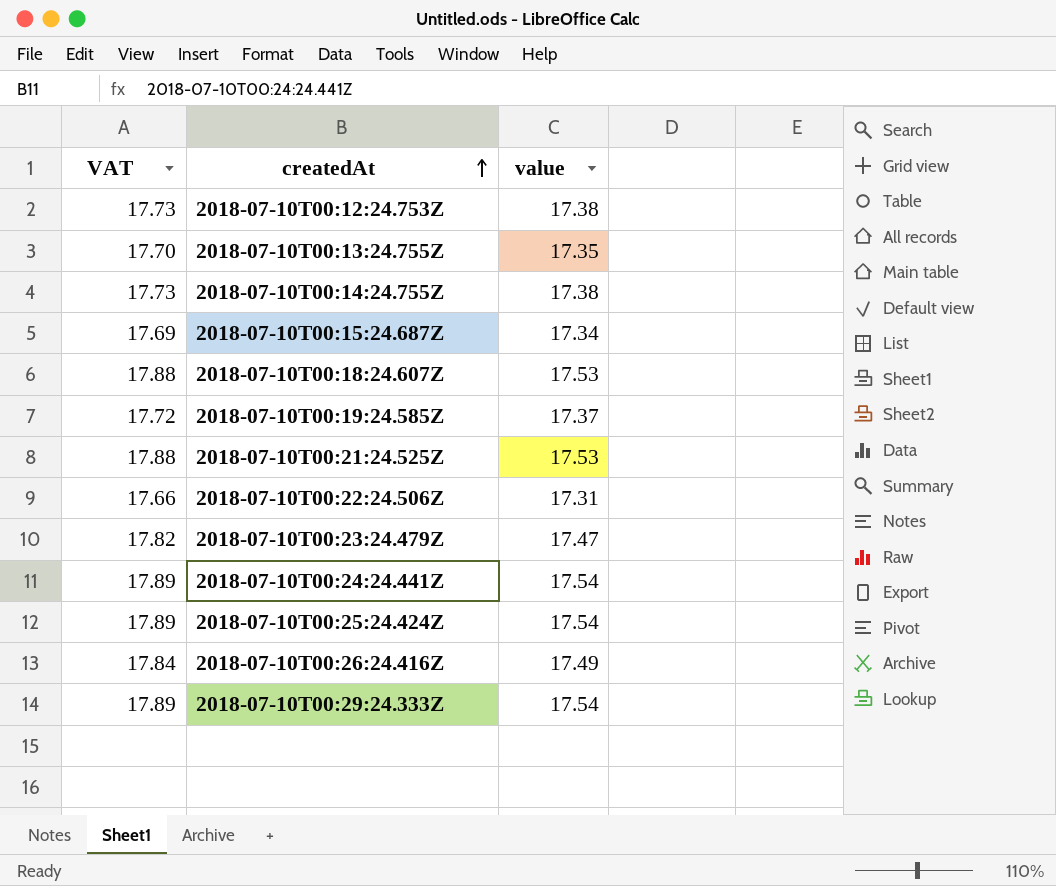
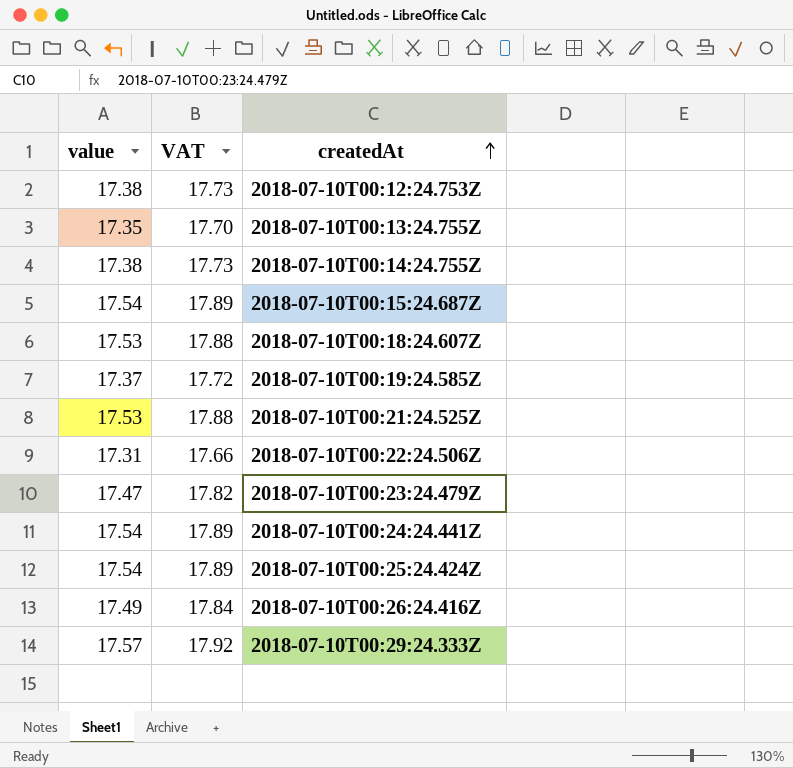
column value | position: 3 -> 1
2018-07-10T00:15:24.687Z | value: 17.34 -> 17.54
2018-07-10T00:15:24.687Z | VAT: 17.69 -> 17.89
2018-07-10T00:29:24.333Z | value: 17.54 -> 17.57
2018-07-10T00:29:24.333Z | VAT: 17.89 -> 17.92

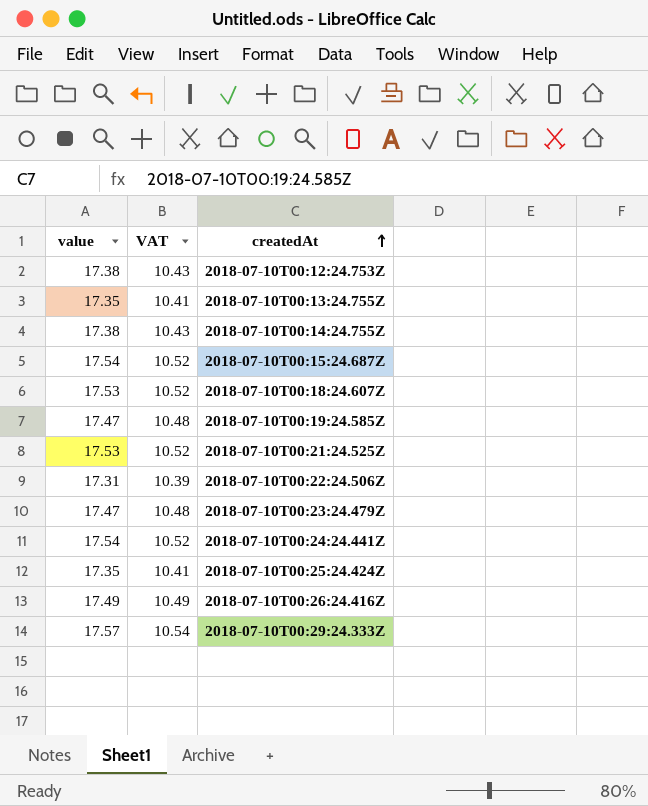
column VAT | formula: [value] * 1.02 -> [value] * 0.6
2018-07-10T00:19:24.585Z | value: 17.37 -> 17.47
2018-07-10T00:25:24.424Z | value: 17.54 -> 17.35

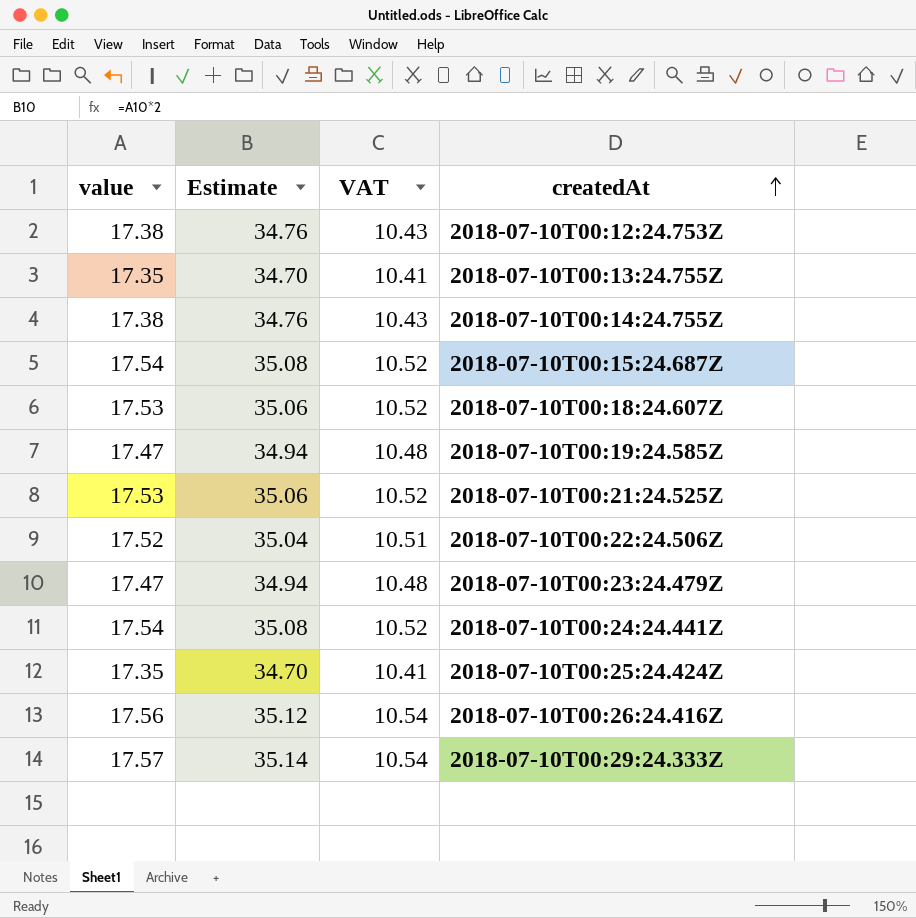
column Estimate | formula: none -> [value] * 2
2018-07-10T00:22:24.506Z | value: 17.31 -> 17.52
2018-07-10T00:22:24.506Z | VAT: 10.39 -> 10.51
2018-07-10T00:26:24.416Z | value: 17.49 -> 17.56
2018-07-10T00:26:24.416Z | VAT: 10.49 -> 10.54

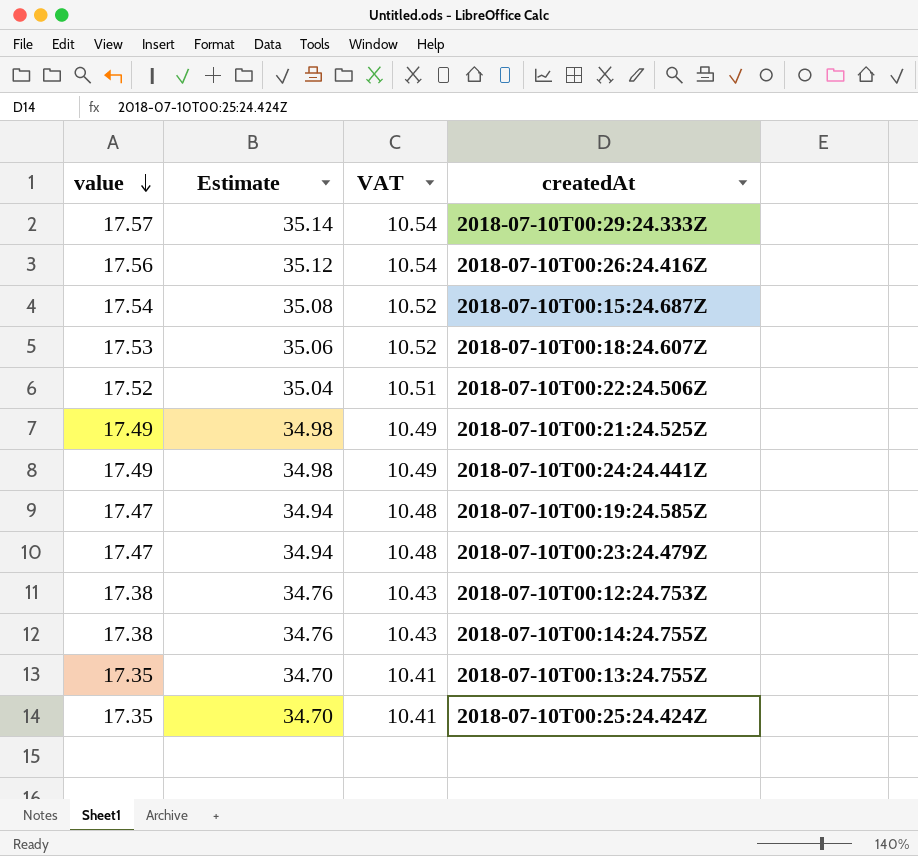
row order: createdAt ascending -> value descending
2018-07-10T00:21:24.525Z | value: 17.53 -> 17.49
2018-07-10T00:21:24.525Z | Estimate: 35.06 -> 34.98
2018-07-10T00:21:24.525Z | VAT: 10.52 -> 10.49
2018-07-10T00:24:24.441Z | value: 17.54 -> 17.49
2018-07-10T00:24:24.441Z | Estimate: 35.08 -> 34.98
2018-07-10T00:24:24.441Z | VAT: 10.52 -> 10.49

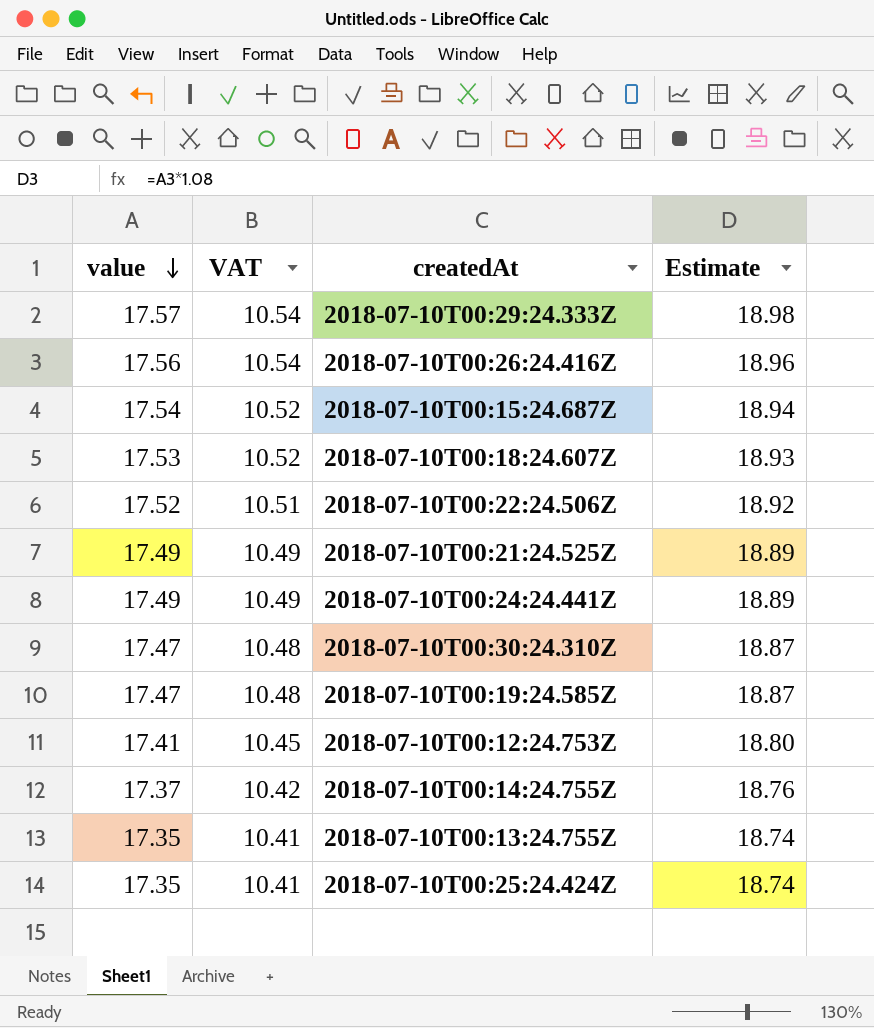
column Estimate | formula: [value] * 2 -> [value] * 1.08
column Estimate | position: 2 -> 4
row 2018-07-10T00:23:24.479Z: 17.47 | 34.94 | 10.48 -> none
row 2018-07-10T00:30:24.310Z: none -> 17.47 | 10.48 | 18.87
2018-07-10T00:12:24.753Z | value: 17.38 -> 17.41
2018-07-10T00:12:24.753Z | VAT: 10.43 -> 10.45
2018-07-10T00:14:24.755Z | value: 17.38 -> 17.37
2018-07-10T00:14:24.755Z | VAT: 10.43 -> 10.42

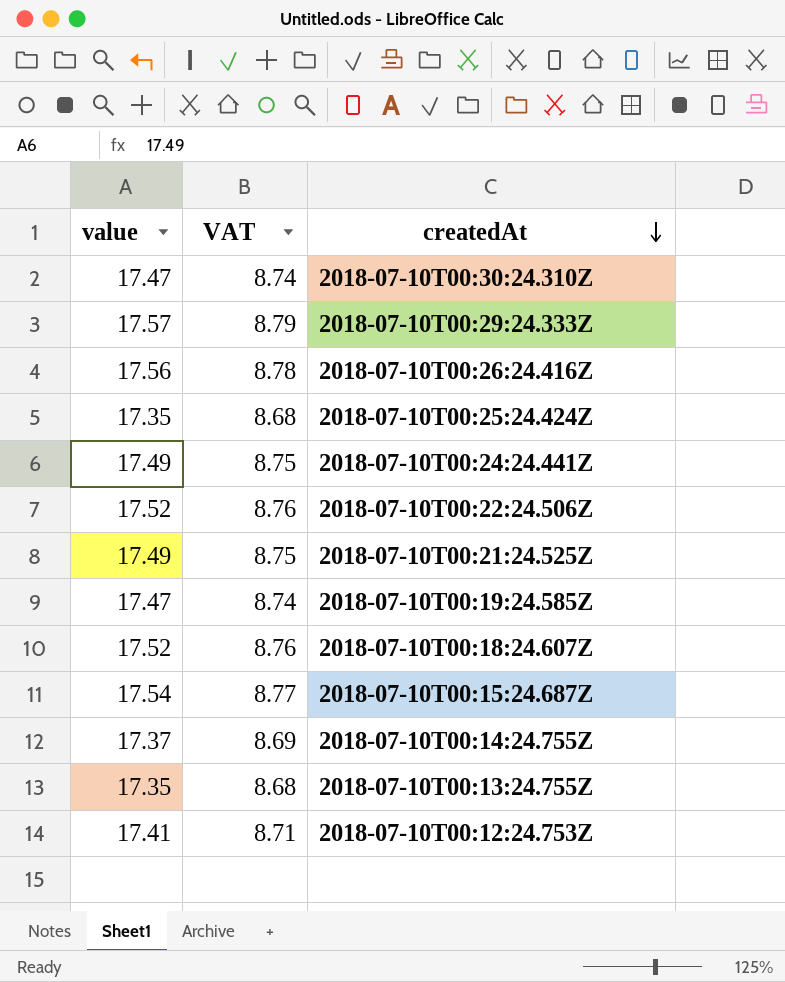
row order: value descending -> createdAt descending
column Estimate | formula: [value] * 1.08 -> none
column VAT | formula: [value] * 0.6 -> [value] * 0.5
2018-07-10T00:18:24.607Z | value: 17.53 -> 17.52

